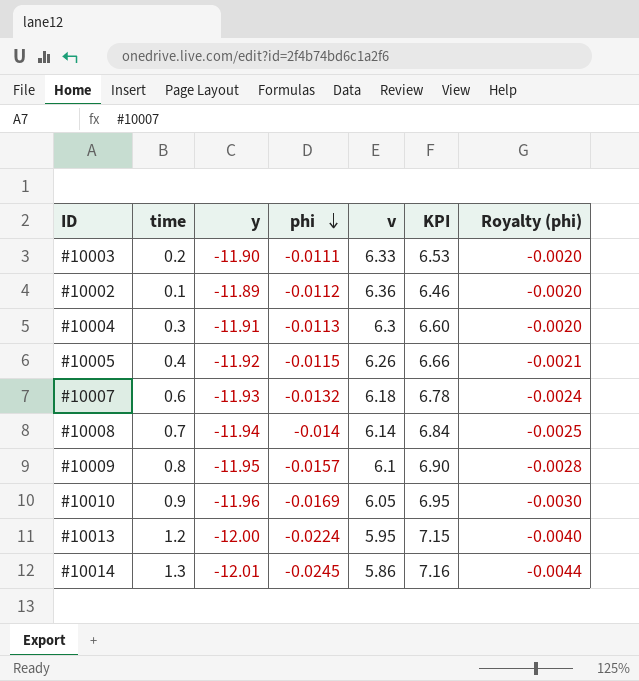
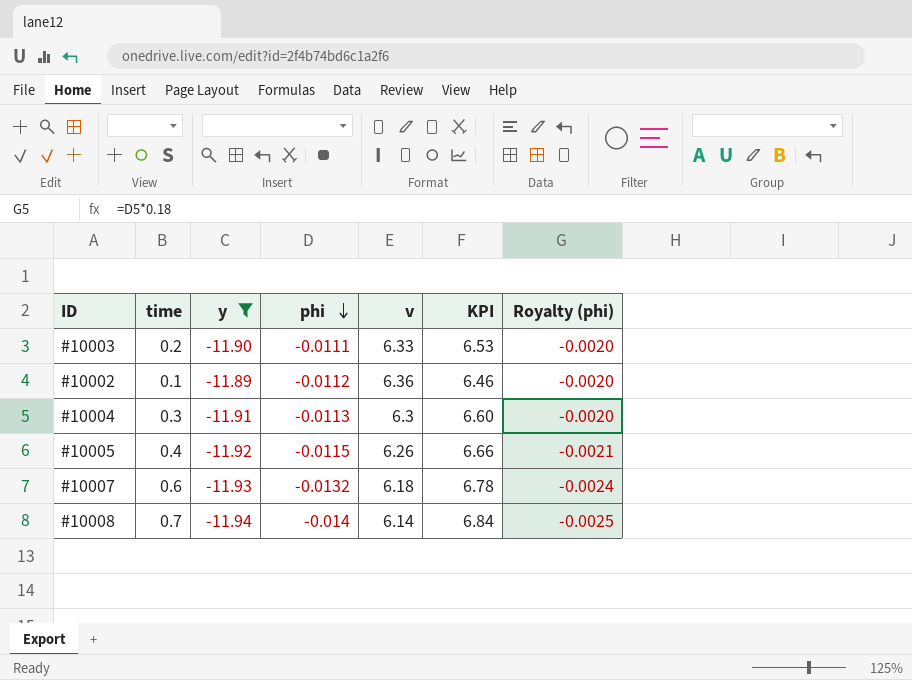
filter: none -> y >= -11.94

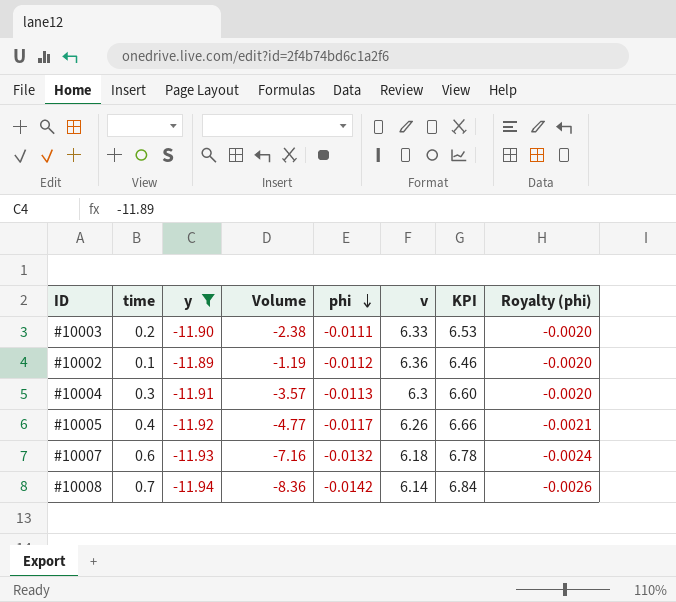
column Volume | formula: none -> [time] * [y]
#10005 | phi: -0.0115 -> -0.0117
#10008 | phi: -0.014 -> -0.0142
#10008 | Royalty (phi): -0.0025 -> -0.0026

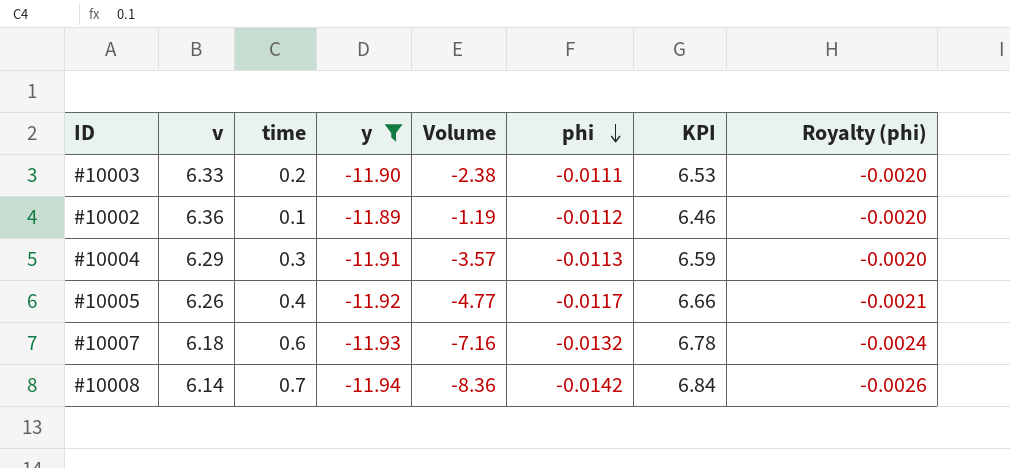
column v | position: 6 -> 2
#10004 | v: 6.3 -> 6.29
#10004 | KPI: 6.60 -> 6.59

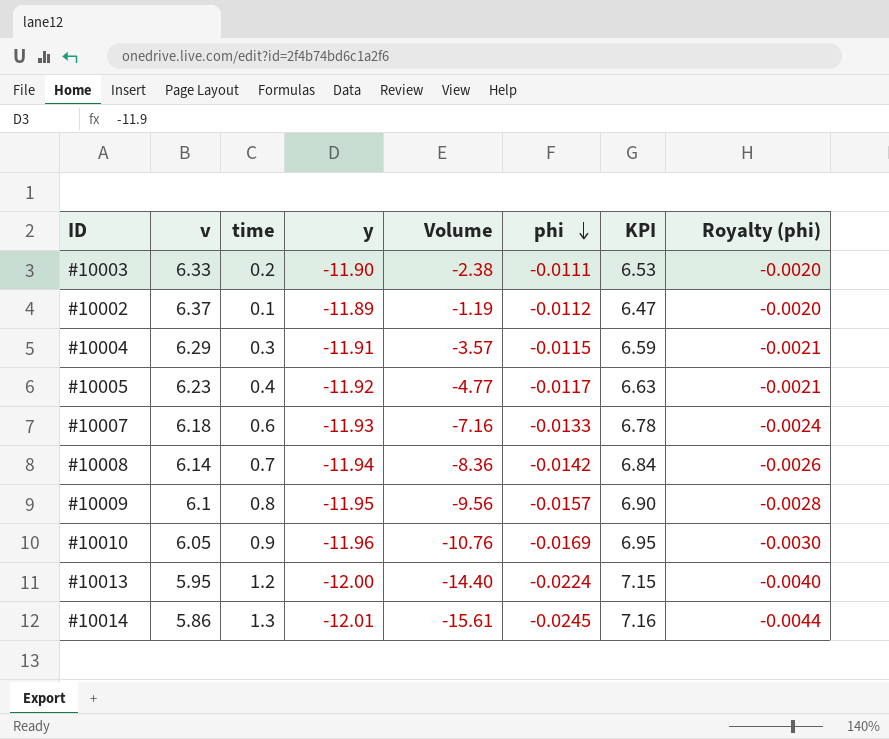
filter: y >= -11.94 -> none
#10002 | v: 6.36 -> 6.37
#10002 | KPI: 6.46 -> 6.47
#10004 | phi: -0.0113 -> -0.0115
#10004 | Royalty (phi): -0.0020 -> -0.0021
#10005 | v: 6.26 -> 6.23
#10005 | KPI: 6.66 -> 6.63
#10007 | phi: -0.0132 -> -0.0133

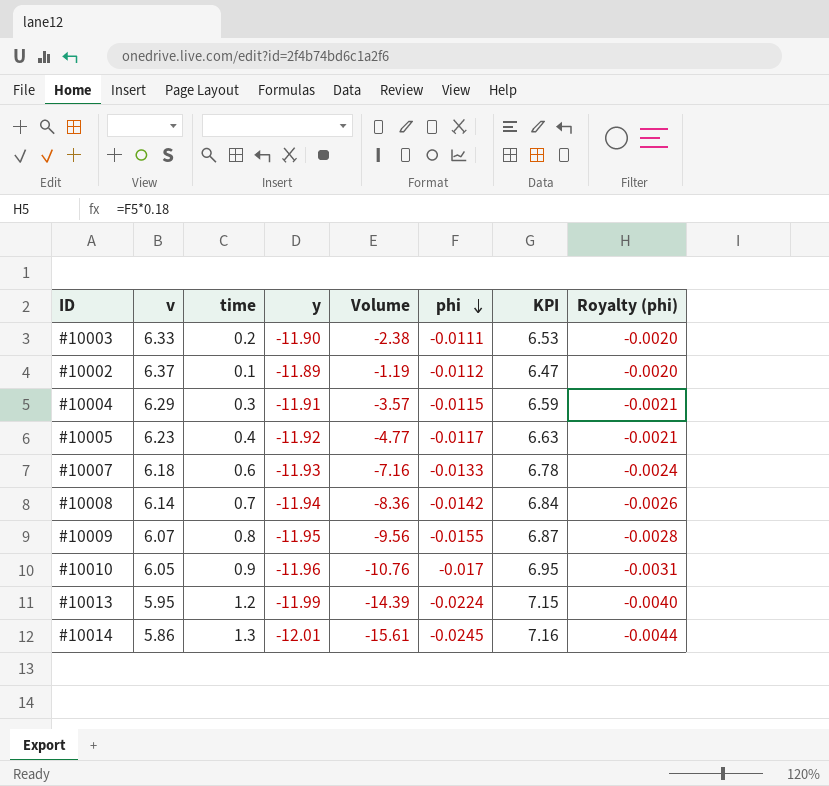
#10009 | v: 6.1 -> 6.07
#10009 | phi: -0.0157 -> -0.0155
#10009 | KPI: 6.90 -> 6.87
#10010 | phi: -0.0169 -> -0.017
#10010 | Royalty (phi): -0.0030 -> -0.0031
#10013 | y: -12.00 -> -11.99
#10013 | Volume: -14.40 -> -14.39

